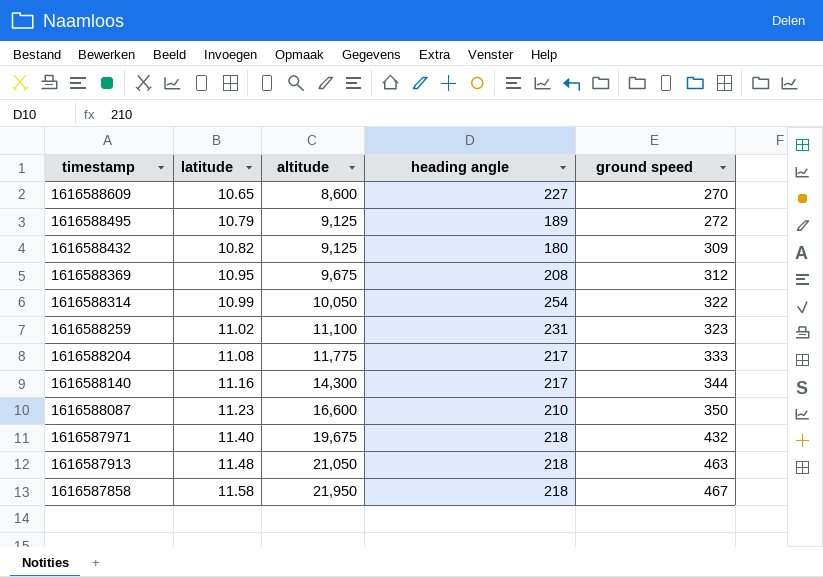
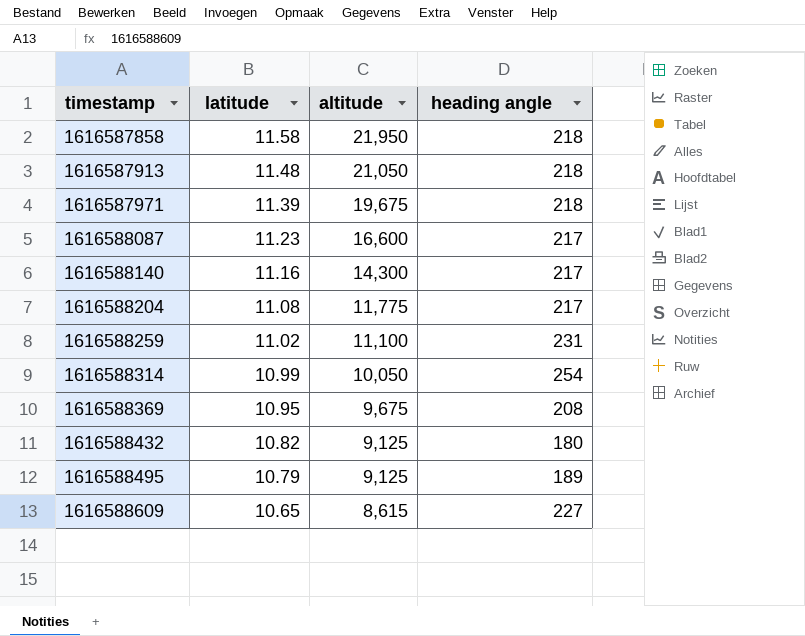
row order: timestamp descending -> timestamp ascending
column ground speed | position: 5 -> none
1616587971 | latitude: 11.40 -> 11.39
1616588087 | heading angle: 210 -> 217
1616588609 | altitude: 8,600 -> 8,615

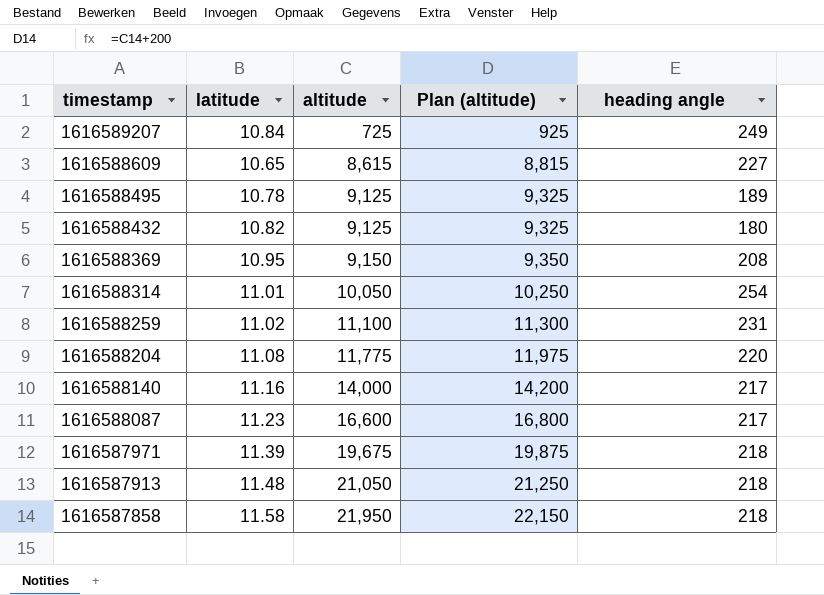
row order: timestamp ascending -> timestamp descending
column Plan (altitude) | formula: none -> [altitude] + 200
row 1616589207: none -> 10.84 | 725 | 925 | 249
1616588495 | latitude: 10.79 -> 10.78
1616588369 | altitude: 9,675 -> 9,150
1616588314 | latitude: 10.99 -> 11.01
1616588204 | heading angle: 217 -> 220
1616588140 | altitude: 14,300 -> 14,000

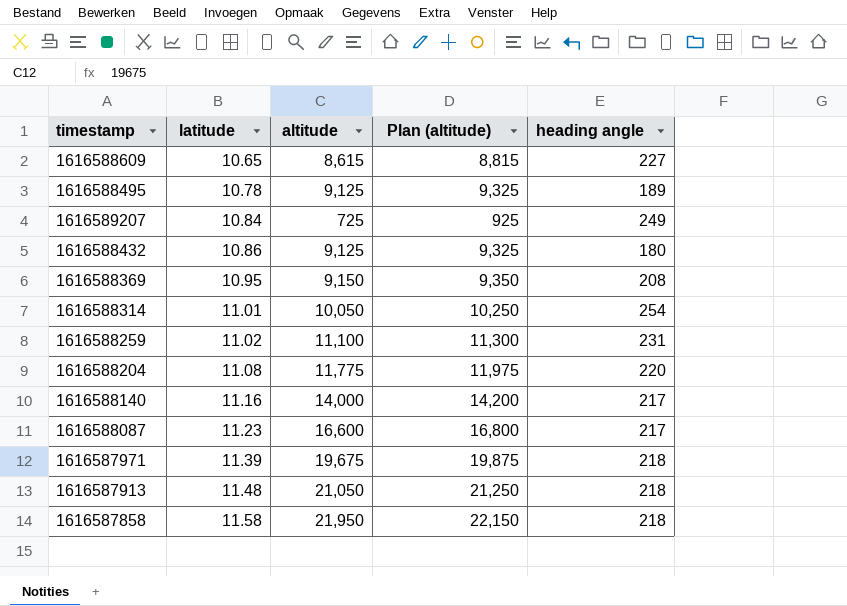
row order: timestamp descending -> latitude ascending
1616588432 | latitude: 10.82 -> 10.86

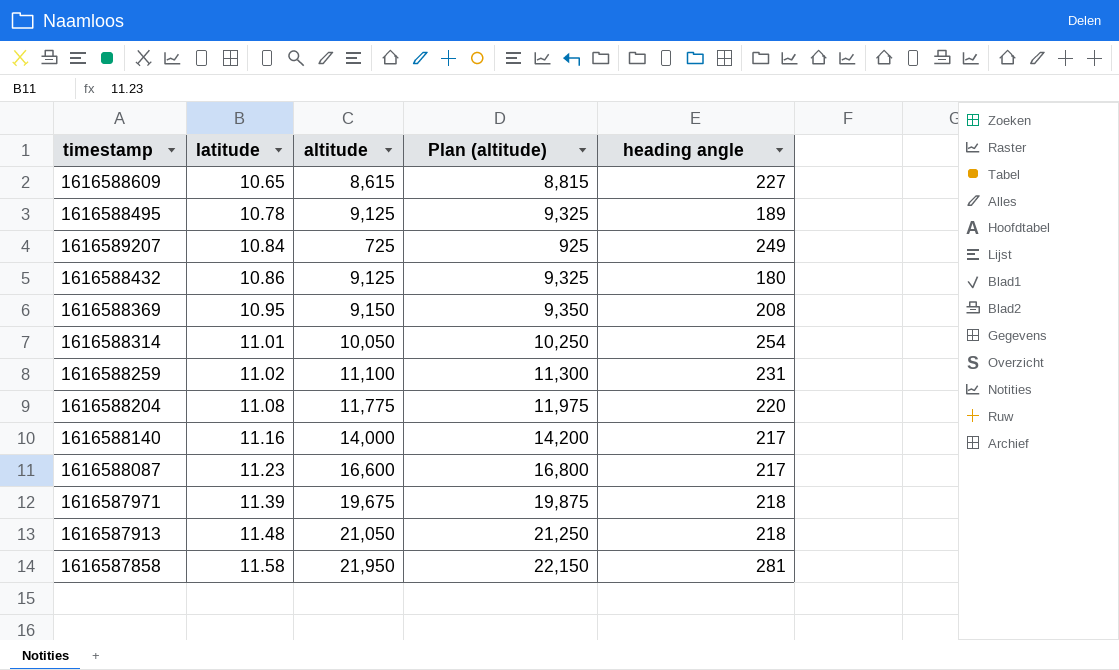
1616587858 | heading angle: 218 -> 281

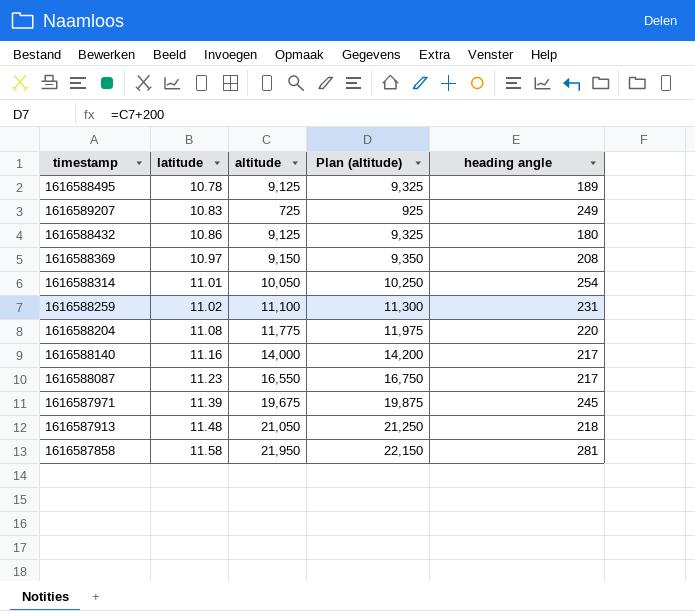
row 1616588609: 10.65 | 8,615 | 8,815 | 227 -> none
1616589207 | latitude: 10.84 -> 10.83
1616588369 | latitude: 10.95 -> 10.97
1616588087 | altitude: 16,600 -> 16,550
1616588087 | Plan (altitude): 16,800 -> 16,750
1616587971 | heading angle: 218 -> 245

